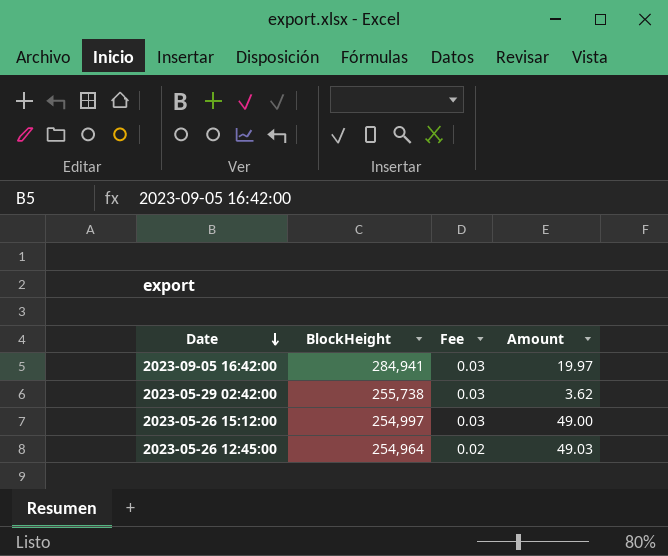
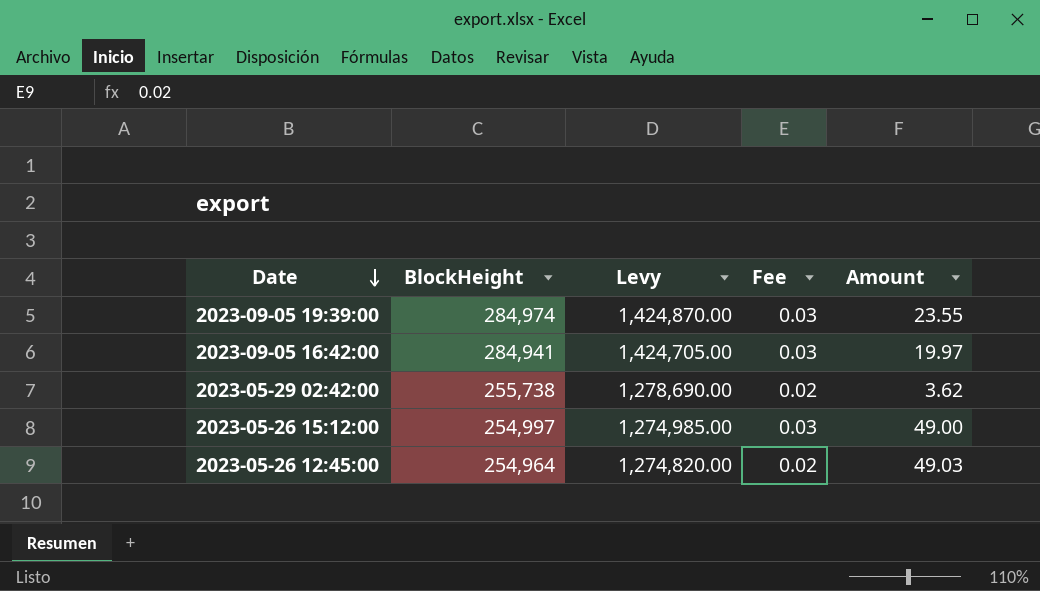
column Levy | formula: none -> [BlockHeight] * 5
row 2023-09-05 19:39:00: none -> 284,974 | 1,424,870.00 | 0.03 | 23.55
2023-05-29 02:42:00 | Fee: 0.03 -> 0.02

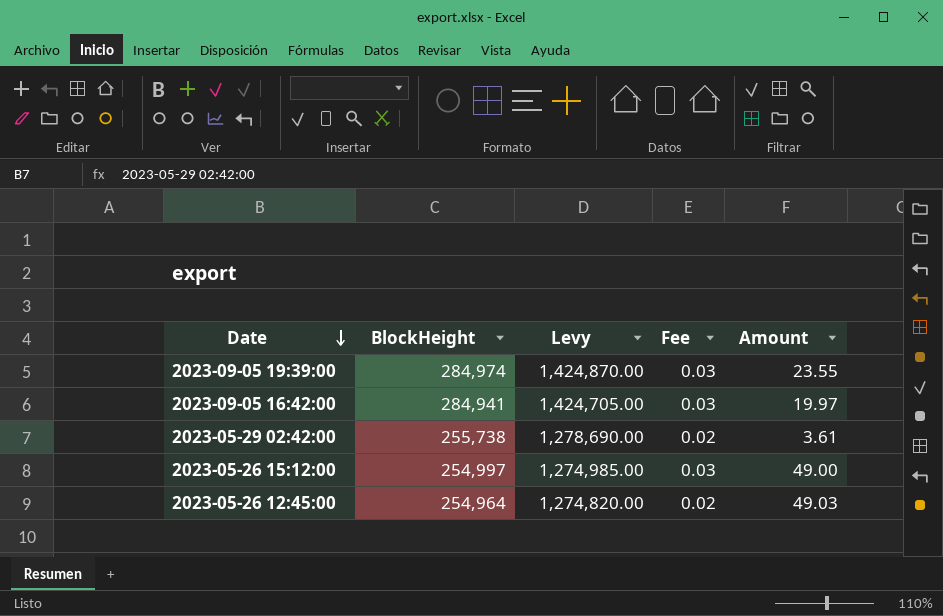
2023-05-29 02:42:00 | Amount: 3.62 -> 3.61

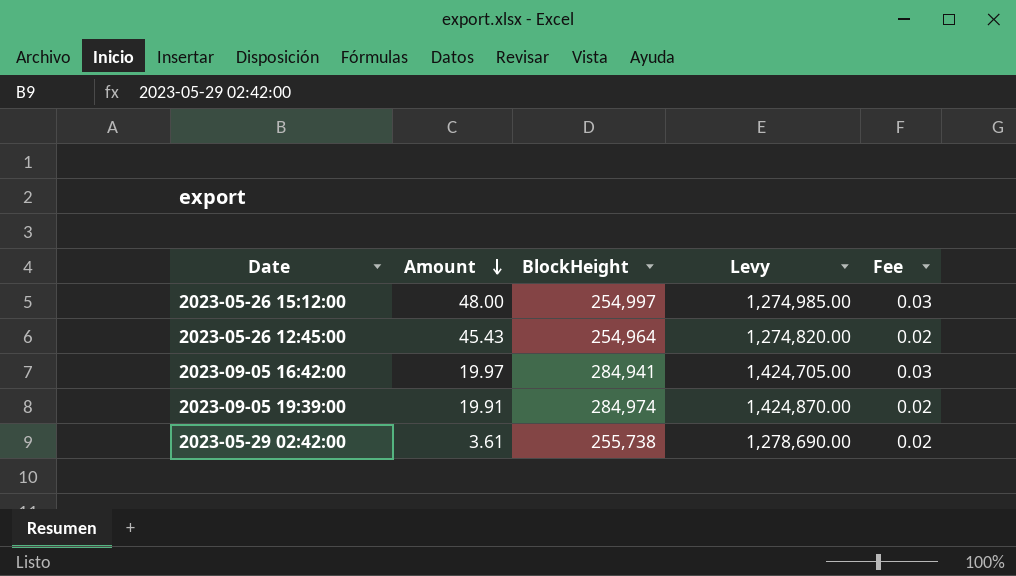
row order: Date descending -> Amount descending
column Amount | position: 5 -> 2
2023-05-26 15:12:00 | Amount: 49.00 -> 48.00
2023-05-26 12:45:00 | Amount: 49.03 -> 45.43
2023-09-05 19:39:00 | Amount: 23.55 -> 19.91
2023-09-05 19:39:00 | Fee: 0.03 -> 0.02

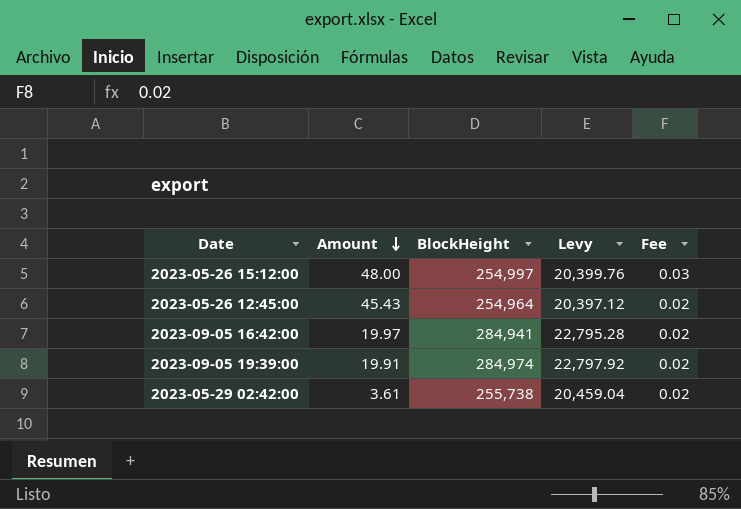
column Levy | formula: [BlockHeight] * 5 -> [BlockHeight] * 0.08
2023-09-05 16:42:00 | Fee: 0.03 -> 0.02

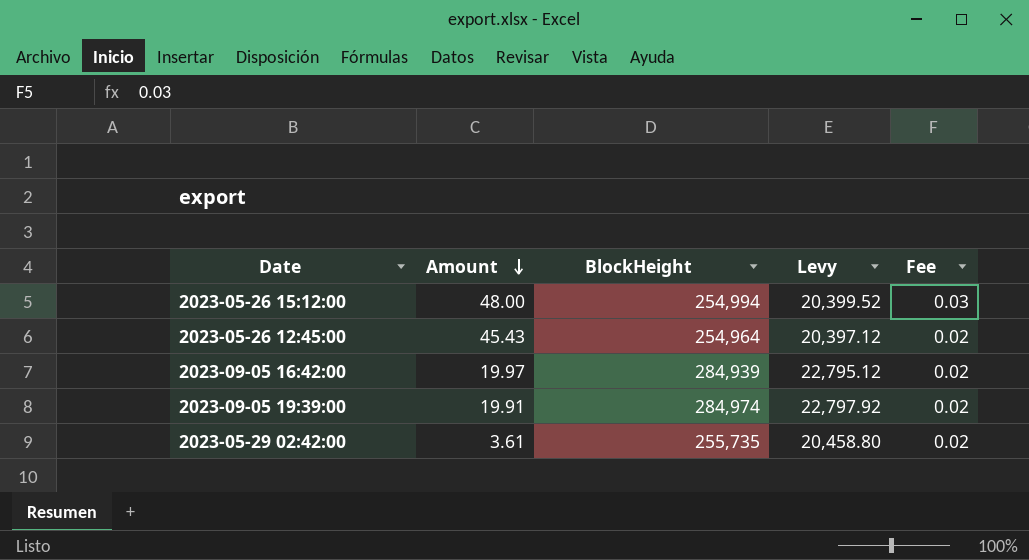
2023-05-26 15:12:00 | BlockHeight: 254,997 -> 254,994
2023-05-26 15:12:00 | Levy: 20,399.76 -> 20,399.52
2023-09-05 16:42:00 | BlockHeight: 284,941 -> 284,939
2023-09-05 16:42:00 | Levy: 22,795.28 -> 22,795.12
2023-05-29 02:42:00 | BlockHeight: 255,738 -> 255,735
2023-05-29 02:42:00 | Levy: 20,459.04 -> 20,458.80

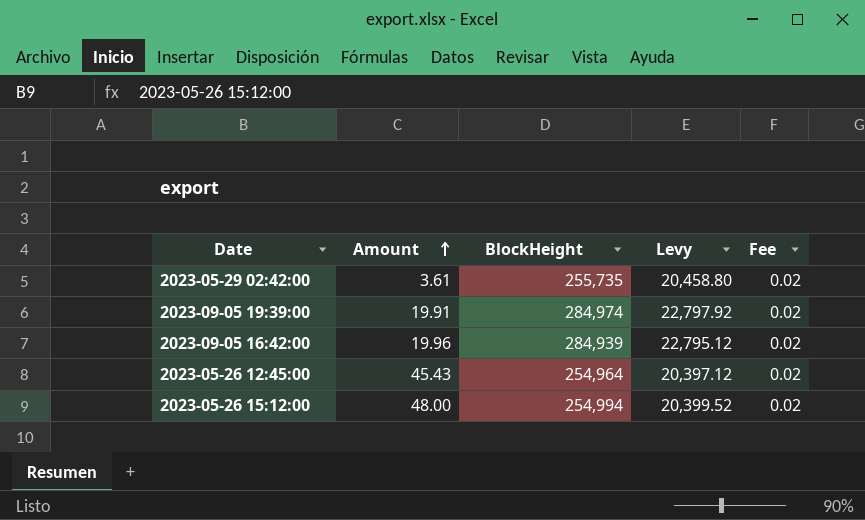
row order: Amount descending -> Amount ascending
2023-09-05 16:42:00 | Amount: 19.97 -> 19.96
2023-05-26 15:12:00 | Fee: 0.03 -> 0.02

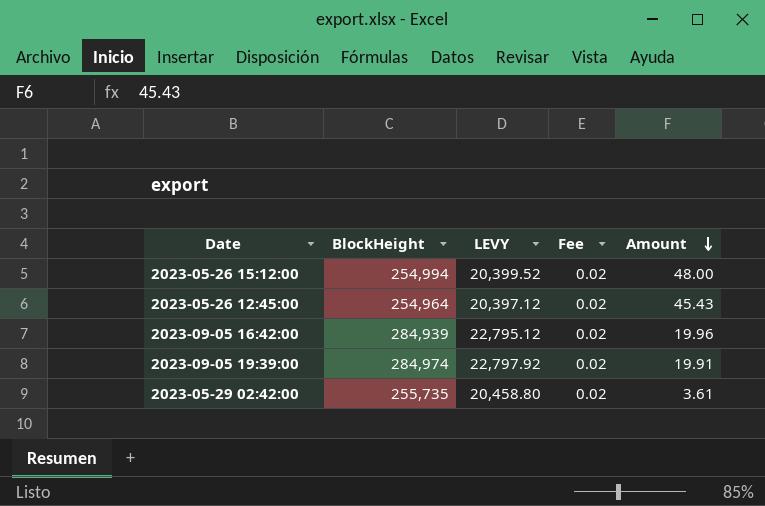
row order: Amount ascending -> Amount descending
column name: Levy -> LEVY
column Amount | position: 2 -> 5

